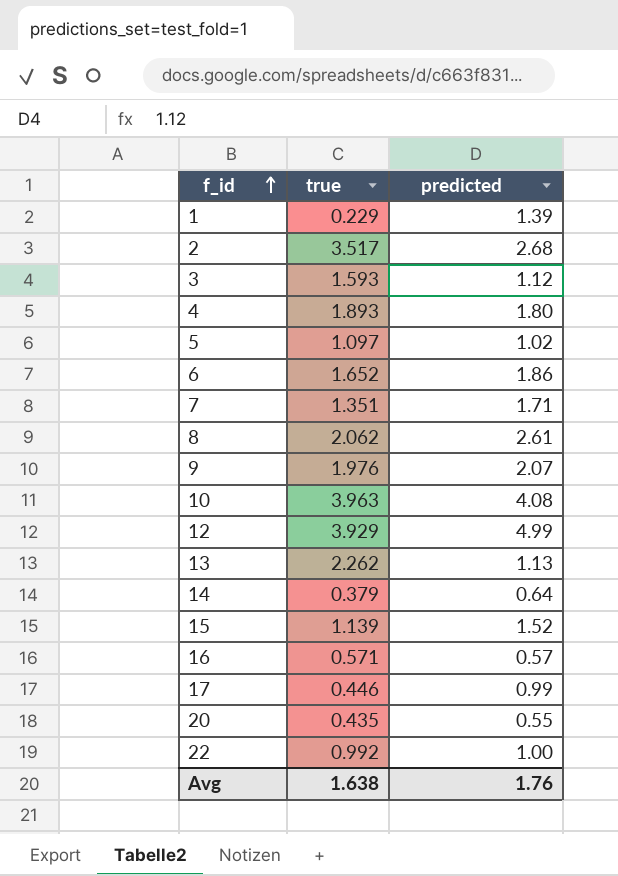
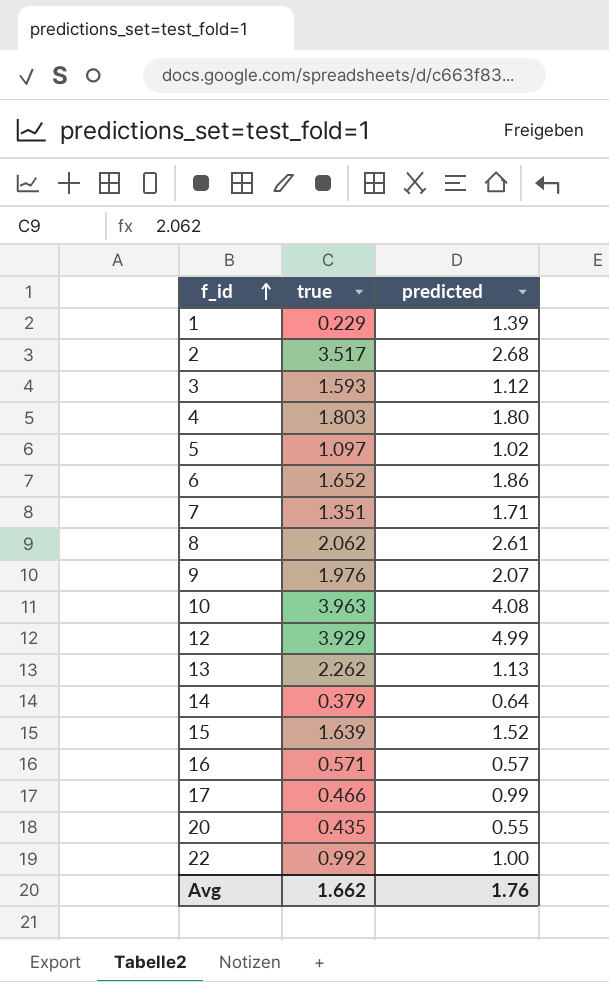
4 | true: 1.893 -> 1.803
15 | true: 1.139 -> 1.639
17 | true: 0.446 -> 0.466
Avg | true: 1.638 -> 1.662

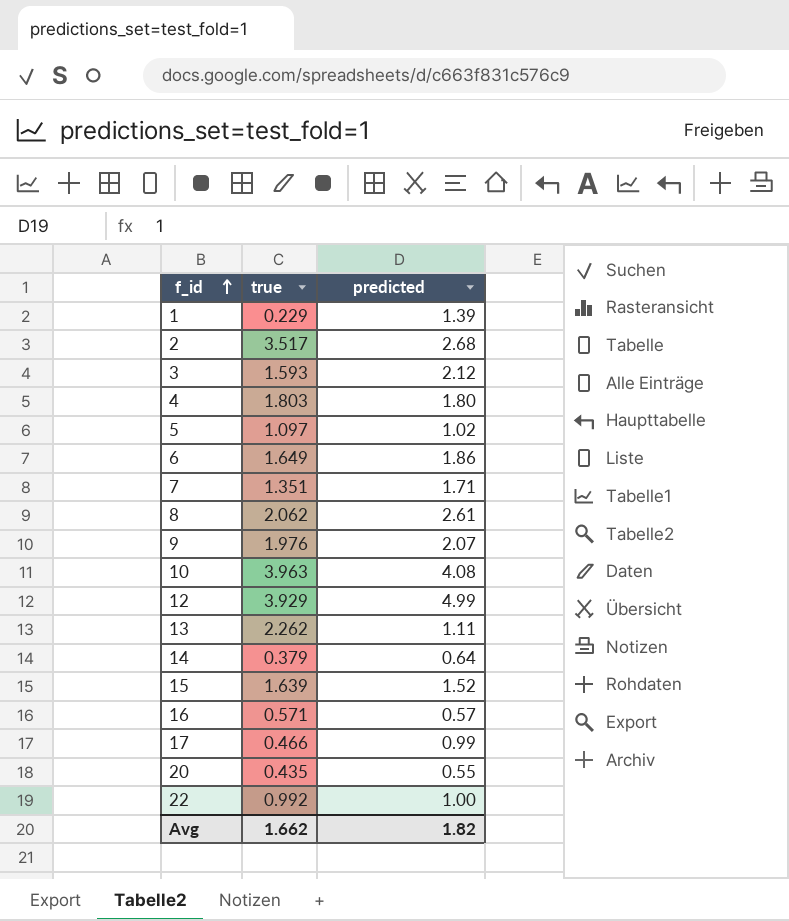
3 | predicted: 1.12 -> 2.12
6 | true: 1.652 -> 1.649
13 | predicted: 1.13 -> 1.11
Avg | predicted: 1.76 -> 1.82

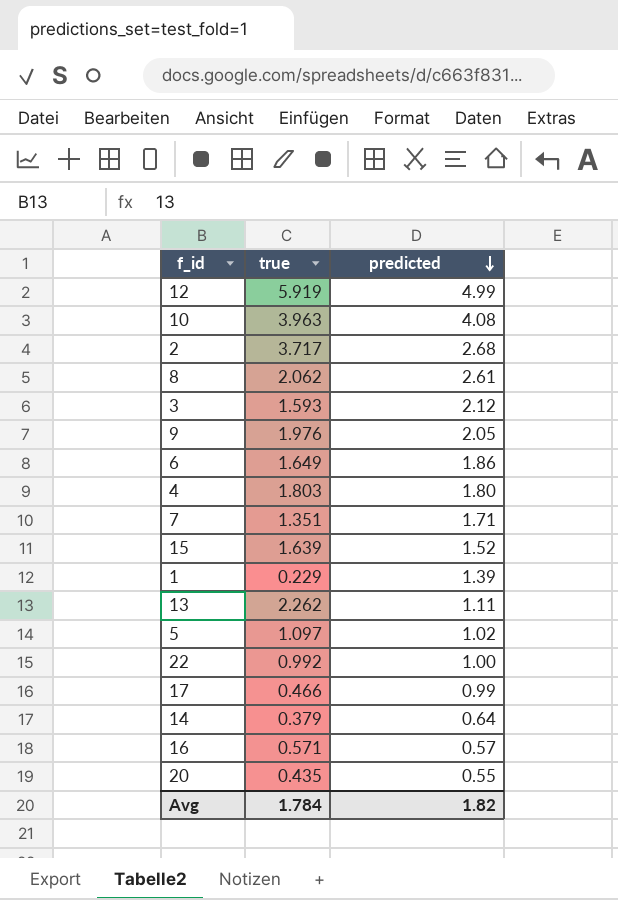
row order: f_id ascending -> predicted descending
12 | true: 3.929 -> 5.919
2 | true: 3.517 -> 3.717
9 | predicted: 2.07 -> 2.05
Avg | true: 1.662 -> 1.784

